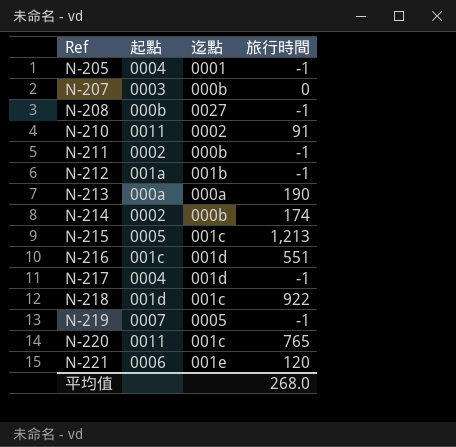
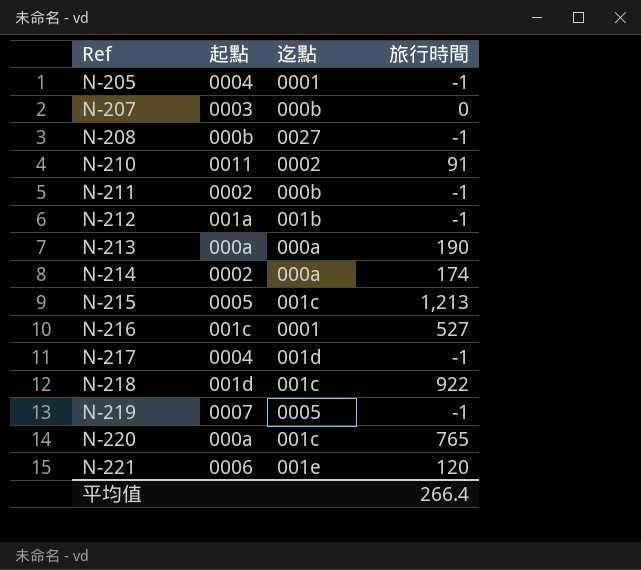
N-214 | 迄點: 000b -> 000a
N-216 | 迄點: 001d -> 0001
N-216 | 旅行時間: 551 -> 527
N-220 | 起點: 0011 -> 000a
平均值 | 旅行時間: 268.0 -> 266.4

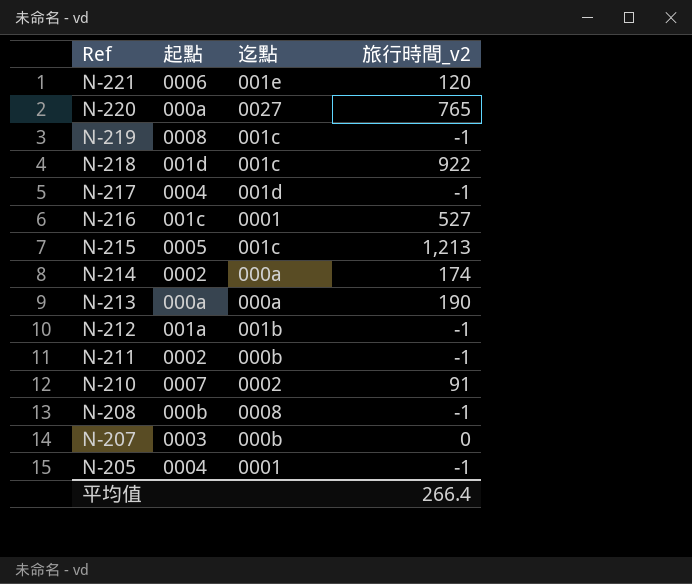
row order: Ref ascending -> Ref descending
column name: 旅行時間 -> 旅行時間_v2
N-220 | 迄點: 001c -> 0027
N-219 | 起點: 0007 -> 0008
N-219 | 迄點: 0005 -> 001c
N-210 | 起點: 0011 -> 0007
N-208 | 迄點: 0027 -> 0008

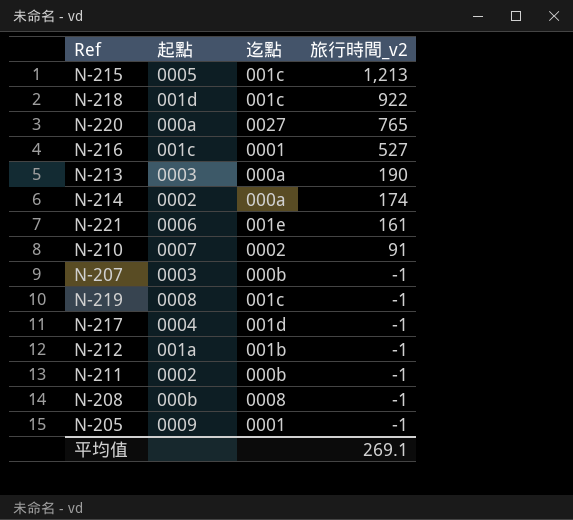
row order: Ref descending -> 旅行時間_v2 descending
N-213 | 起點: 000a -> 0003
N-221 | 旅行時間_v2: 120 -> 161
N-207 | 旅行時間_v2: 0 -> -1
N-205 | 起點: 0004 -> 0009
平均值 | 旅行時間_v2: 266.4 -> 269.1

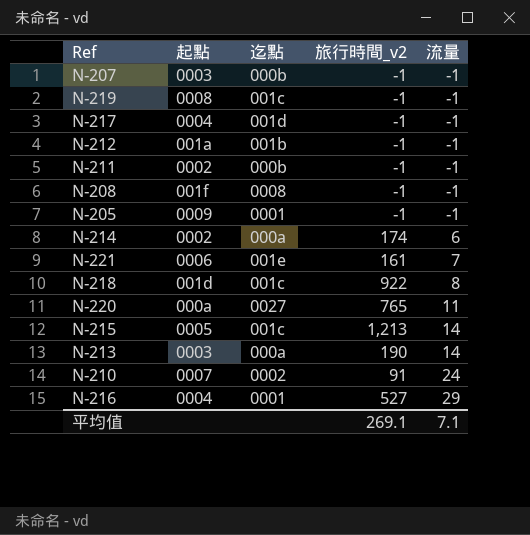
row order: 旅行時間_v2 descending -> 流量 ascending
column 流量 | position: none -> 5
N-208 | 起點: 000b -> 001f
N-216 | 起點: 001c -> 0004

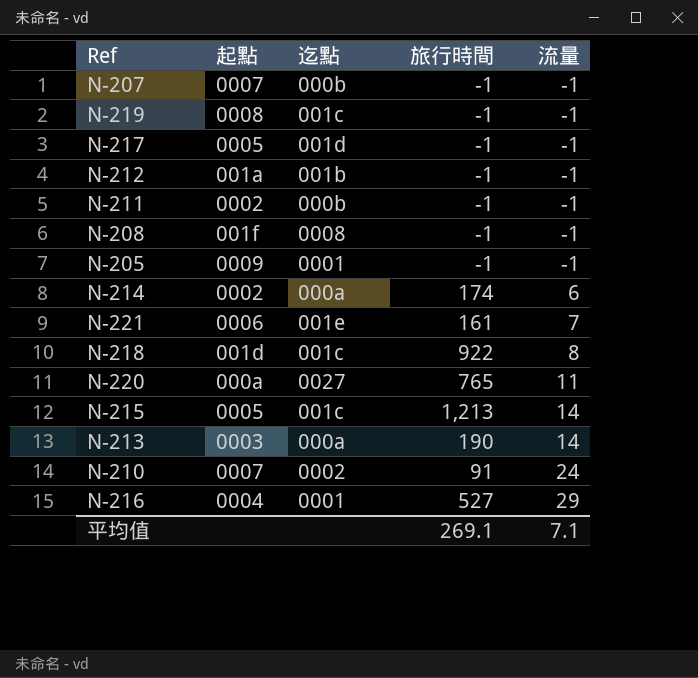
column name: 旅行時間_v2 -> 旅行時間
N-207 | 起點: 0003 -> 0007
N-217 | 起點: 0004 -> 0005

